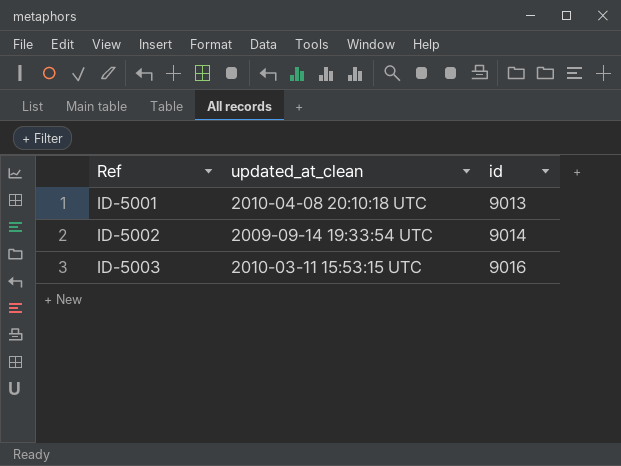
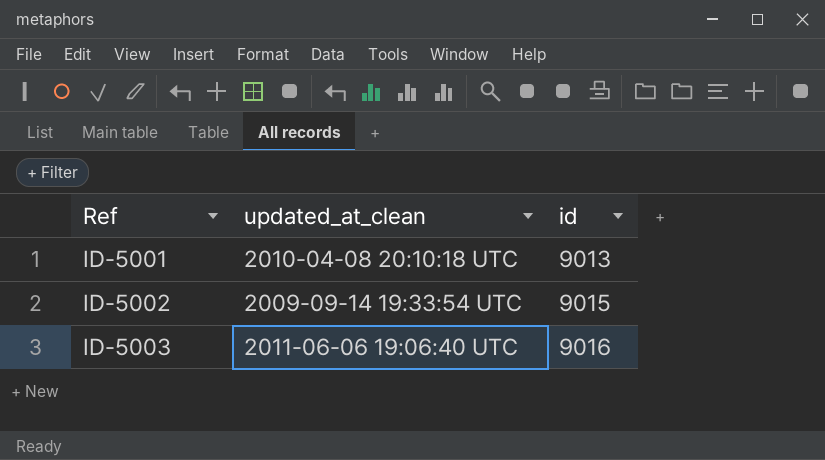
ID-5002 | id: 9014 -> 9015
ID-5003 | updated_at_clean: 2010-03-11 15:53:15 UTC -> 2011-06-06 19:06:40 UTC

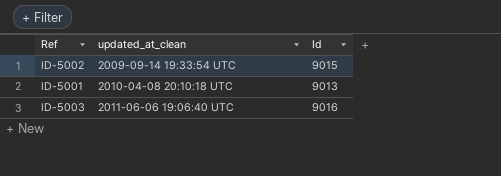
row order: Ref ascending -> updated_at_clean ascending
column name: id -> Id

